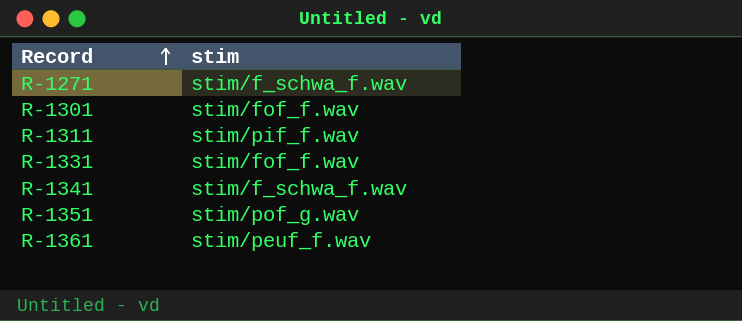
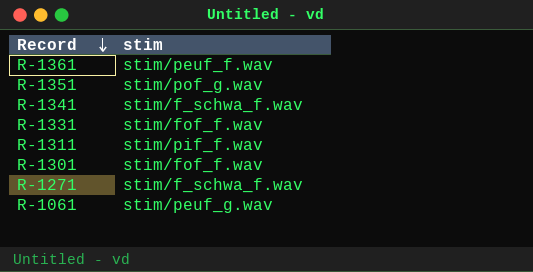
row order: Record ascending -> Record descending
row R-1061: none -> stim/peuf_g.wav

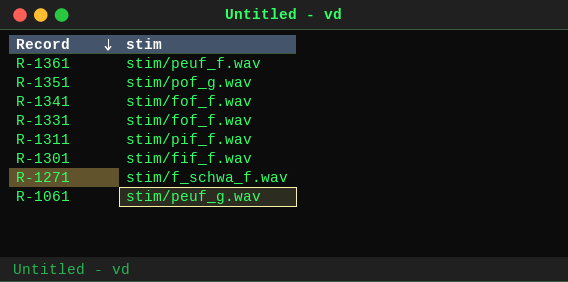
R-1341 | stim: stim/f_schwa_f.wav -> stim/fof_f.wav
R-1301 | stim: stim/fof_f.wav -> stim/fif_f.wav

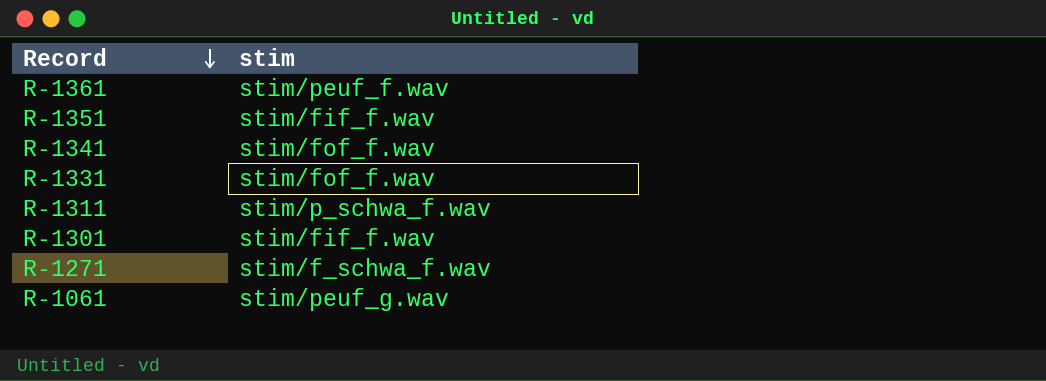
R-1351 | stim: stim/pof_g.wav -> stim/fif_f.wav
R-1311 | stim: stim/pif_f.wav -> stim/p_schwa_f.wav

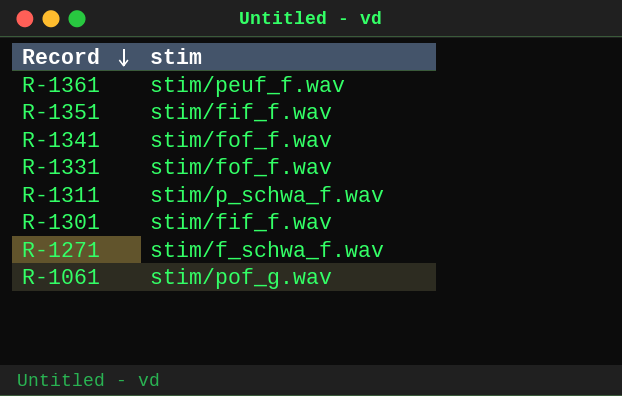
R-1061 | stim: stim/peuf_g.wav -> stim/pof_g.wav

